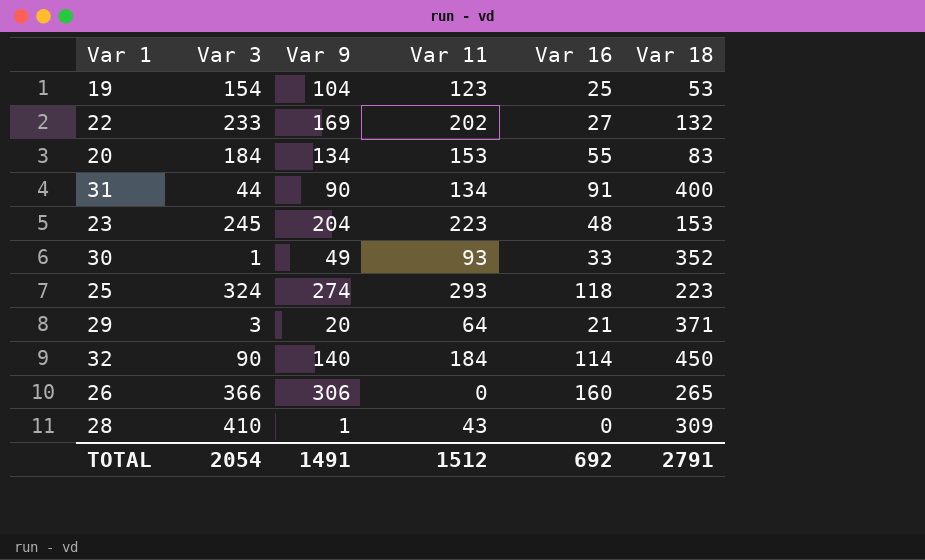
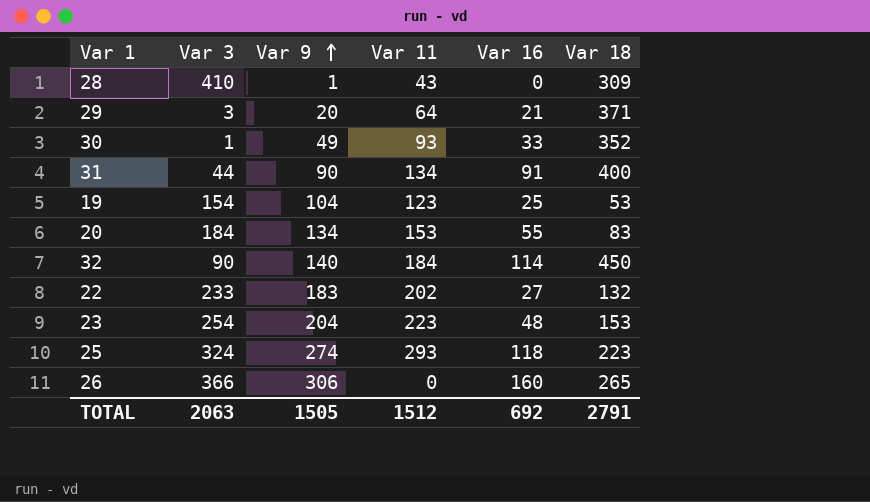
row order: none -> Var 9 ascending
22 | Var 9: 169 -> 183
23 | Var 3: 245 -> 254
TOTAL | Var 3: 2054 -> 2063
TOTAL | Var 9: 1491 -> 1505

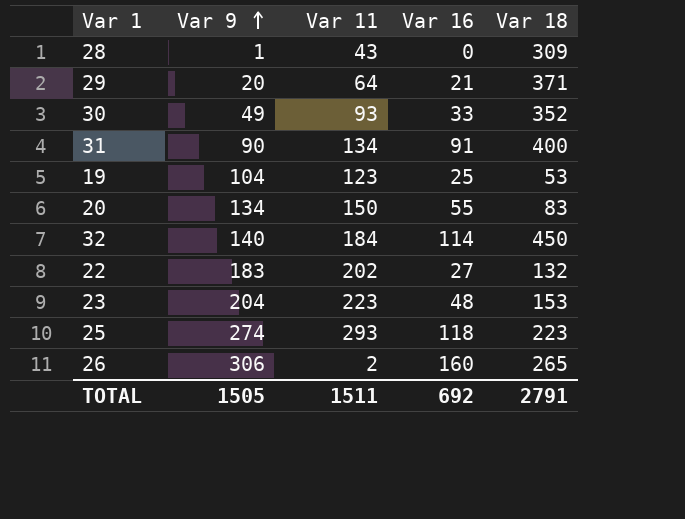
column Var 3 | position: 2 -> none
20 | Var 11: 153 -> 150
26 | Var 11: 0 -> 2
TOTAL | Var 11: 1512 -> 1511

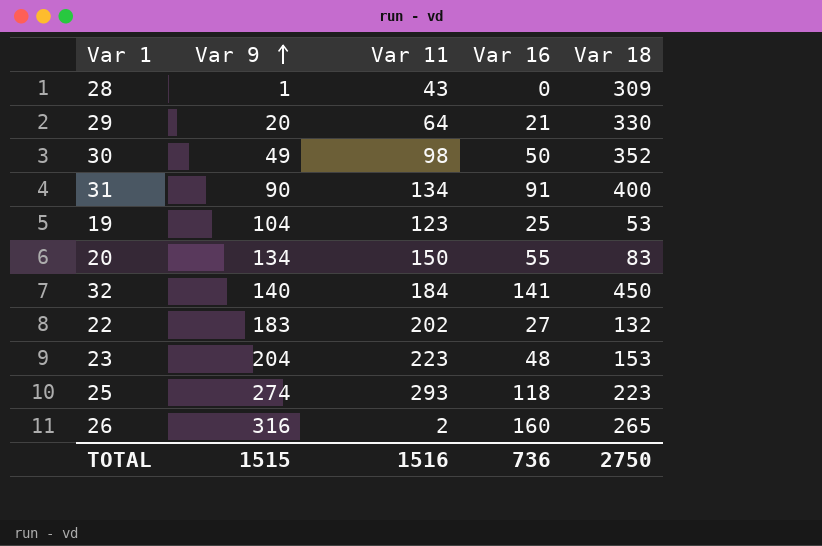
29 | Var 18: 371 -> 330
30 | Var 11: 93 -> 98
30 | Var 16: 33 -> 50
32 | Var 16: 114 -> 141
26 | Var 9: 306 -> 316
TOTAL | Var 9: 1505 -> 1515
TOTAL | Var 11: 1511 -> 1516
TOTAL | Var 16: 692 -> 736
TOTAL | Var 18: 2791 -> 2750

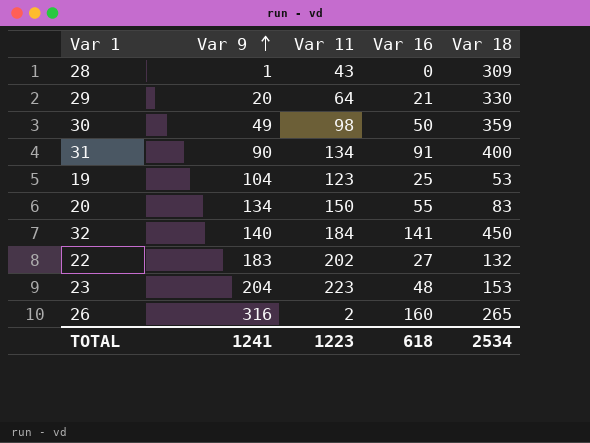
row 25: 274 | 293 | 118 | 223 -> none
30 | Var 18: 352 -> 359
TOTAL | Var 9: 1515 -> 1241
TOTAL | Var 11: 1516 -> 1223
TOTAL | Var 16: 736 -> 618
TOTAL | Var 18: 2750 -> 2534

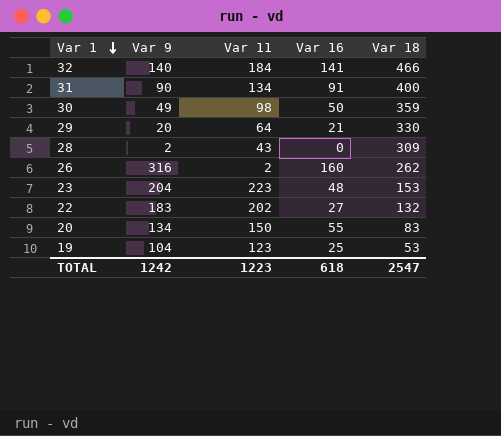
row order: Var 9 ascending -> Var 1 descending
32 | Var 18: 450 -> 466
28 | Var 9: 1 -> 2
26 | Var 18: 265 -> 262
TOTAL | Var 9: 1241 -> 1242
TOTAL | Var 18: 2534 -> 2547

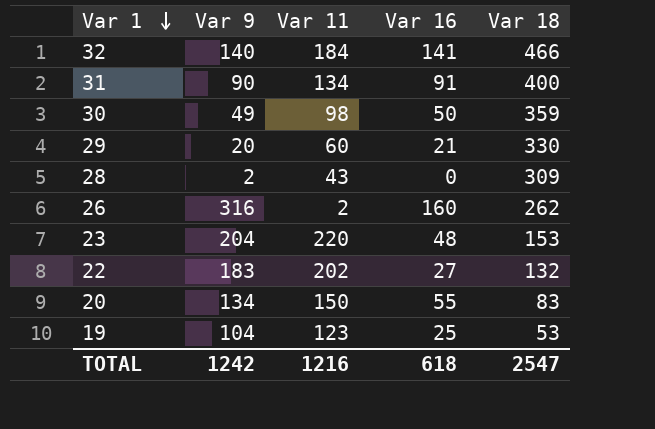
29 | Var 11: 64 -> 60
23 | Var 11: 223 -> 220
TOTAL | Var 11: 1223 -> 1216

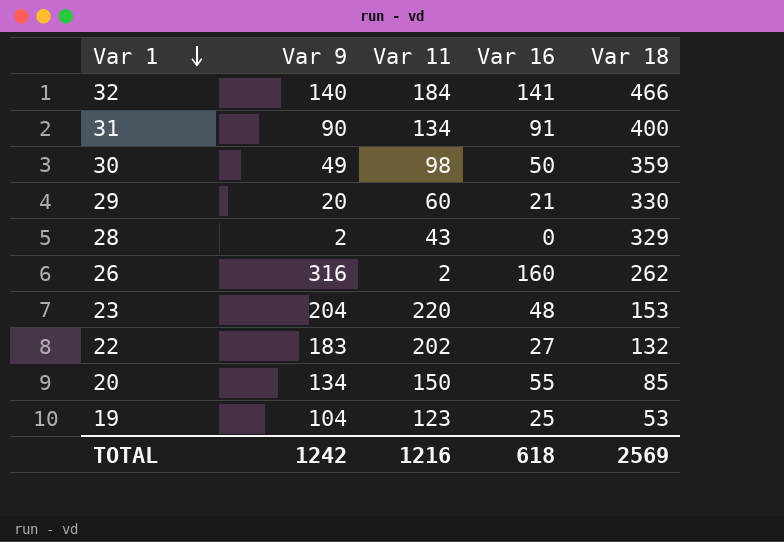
28 | Var 18: 309 -> 329
20 | Var 18: 83 -> 85
TOTAL | Var 18: 2547 -> 2569

